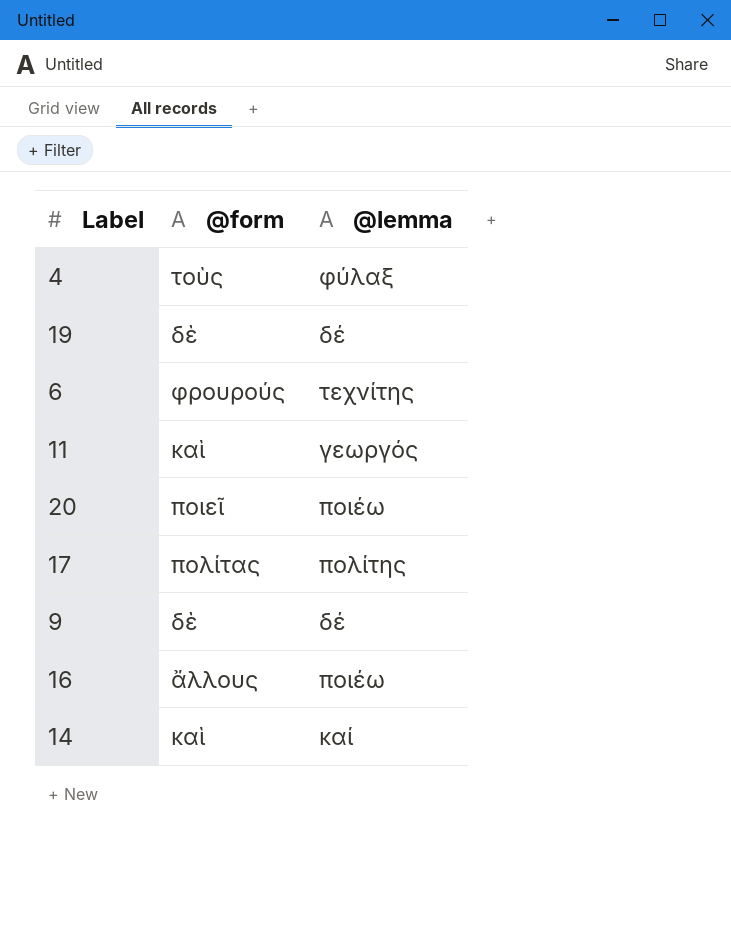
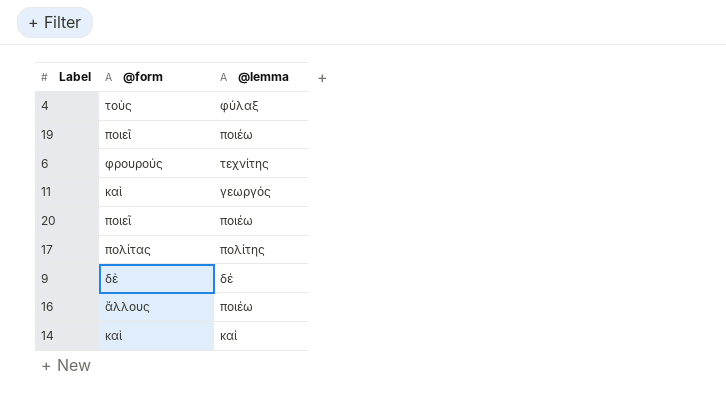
19 | @form: δὲ -> ποιεῖ
19 | @lemma: δέ -> ποιέω

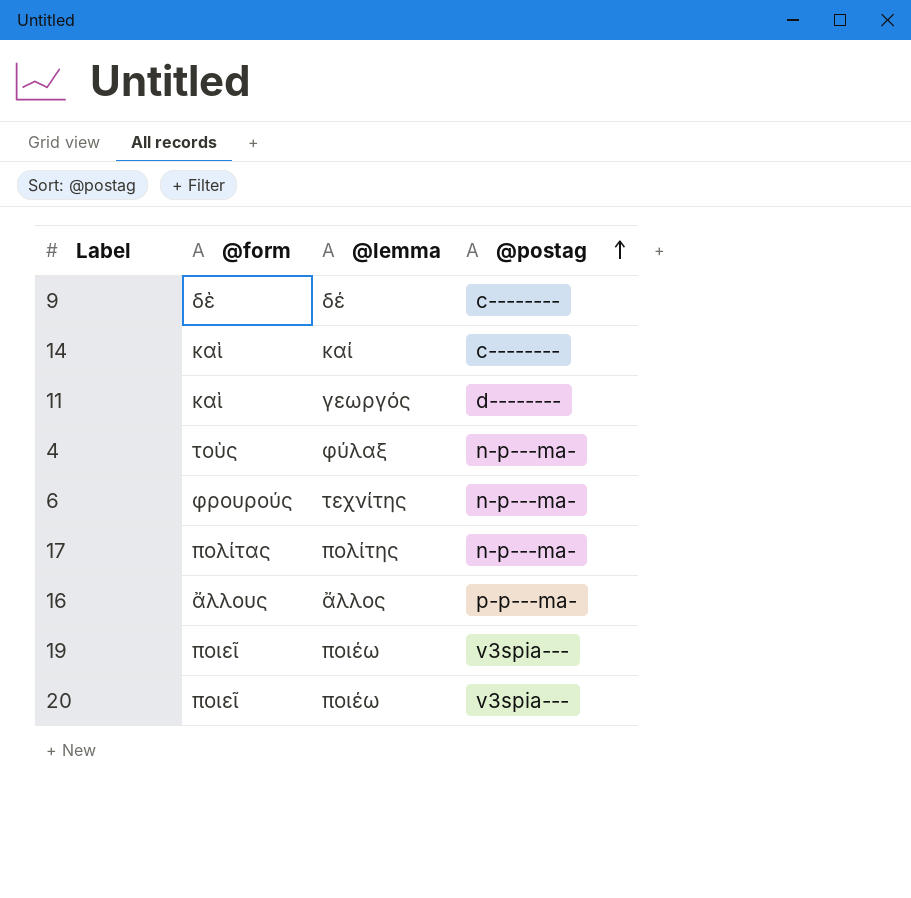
row order: none -> @postag ascending
column @postag | position: none -> 4
16 | @lemma: ποιέω -> ἄλλος

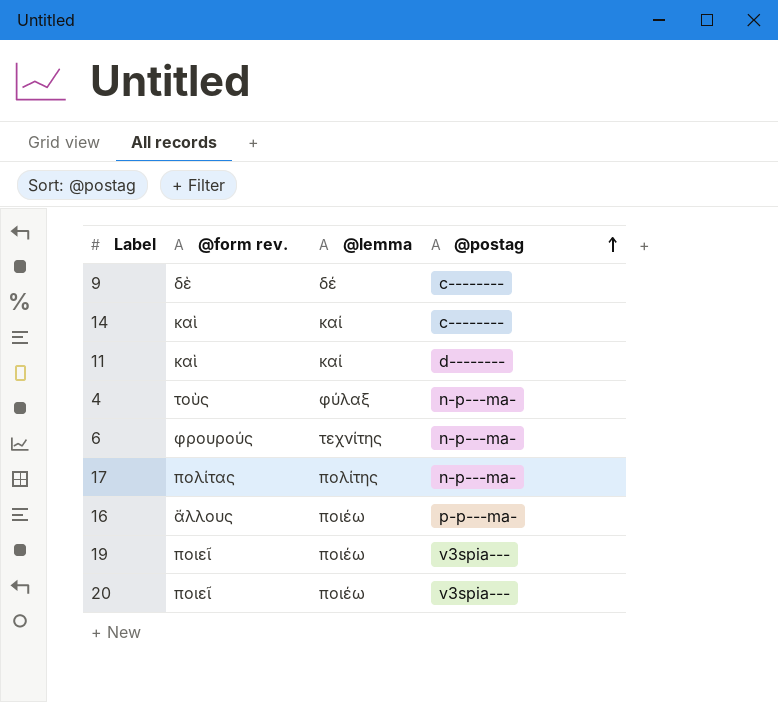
column name: @form -> @form rev.
11 | @lemma: γεωργός -> καί
16 | @lemma: ἄλλος -> ποιέω

